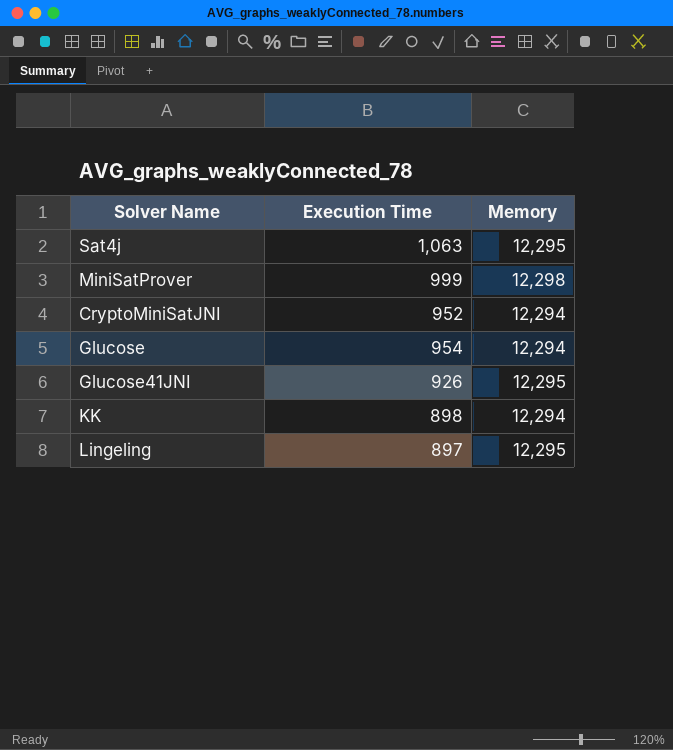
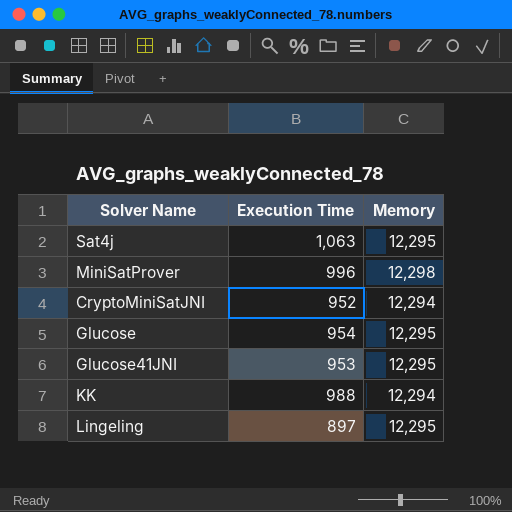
MiniSatProver | Execution Time: 999 -> 996
Glucose | Memory: 12,294 -> 12,295
Glucose41JNI | Execution Time: 926 -> 953
KK | Execution Time: 898 -> 988

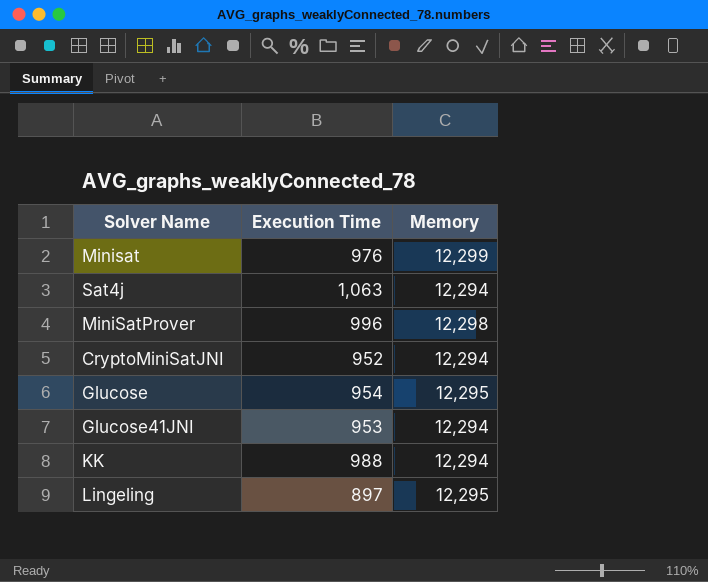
row Minisat: none -> 976 | 12,299
Sat4j | Memory: 12,295 -> 12,294
Glucose41JNI | Memory: 12,295 -> 12,294

